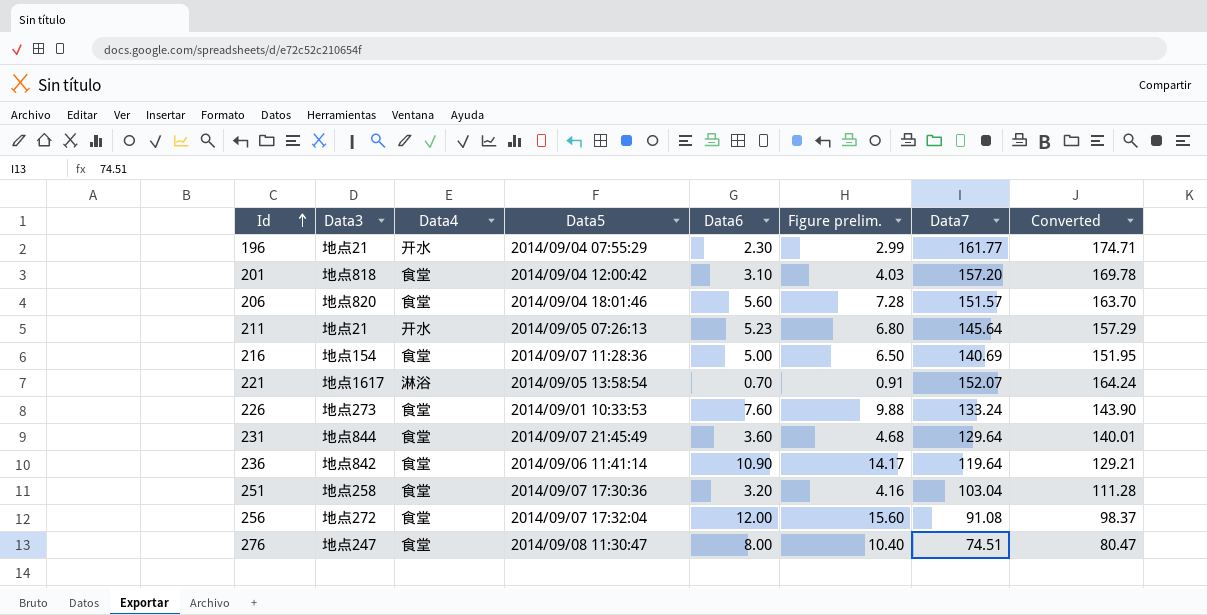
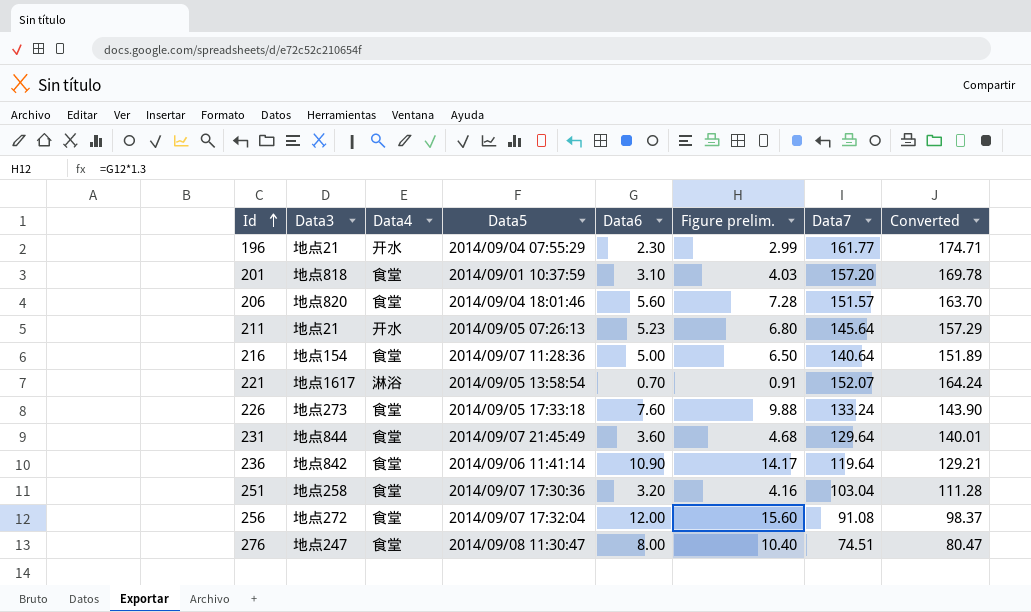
201 | Data5: 2014/09/04 12:00:42 -> 2014/09/01 10:37:59
216 | Data7: 140.69 -> 140.64
216 | Converted: 151.95 -> 151.89
226 | Data5: 2014/09/01 10:33:53 -> 2014/09/05 17:33:18

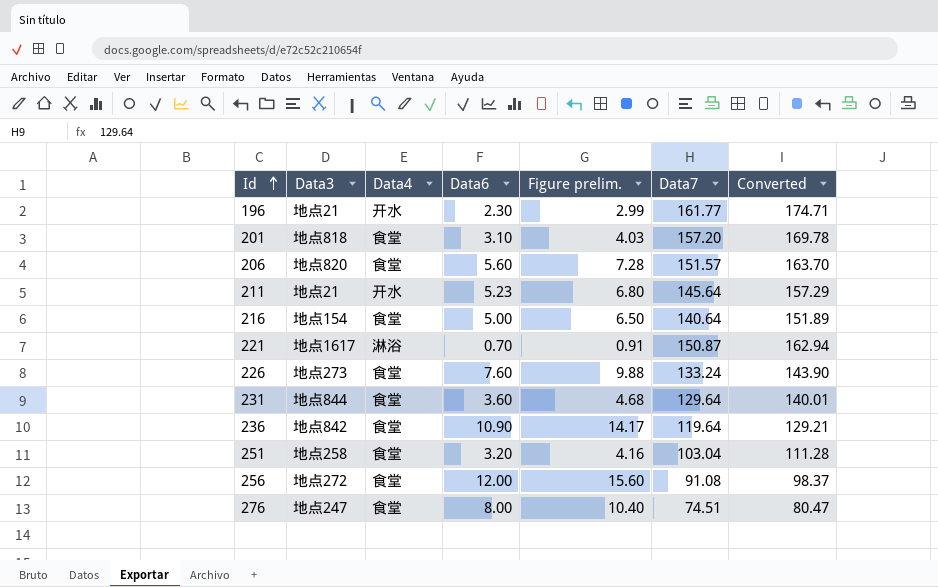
column Data5 | position: 4 -> none
221 | Data7: 152.07 -> 150.87
221 | Converted: 164.24 -> 162.94

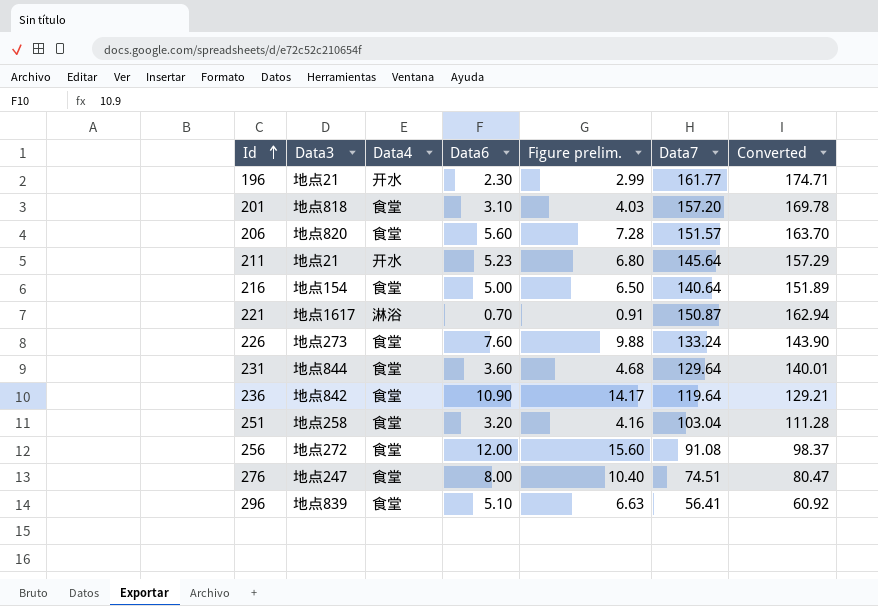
row 296: none -> 地点839 | 食堂 | 5.10 | 6.63 | 56.41 | 60.92

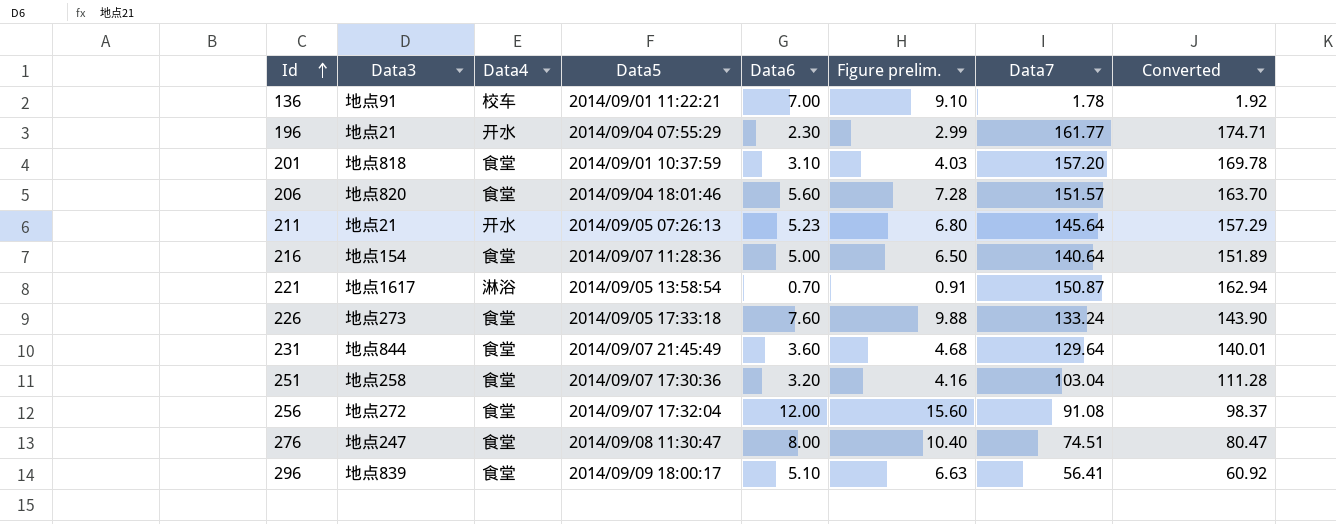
column Data5 | position: none -> 4
row 236: 地点842 | 食堂 | 10.90 | 14.17 | 119.64 | 129.21 -> none
row 136: none -> 地点91 | 校车 | 2014/09/01 11:22:21 | 7.00 | 9.10 | 1.78 | 1.92

